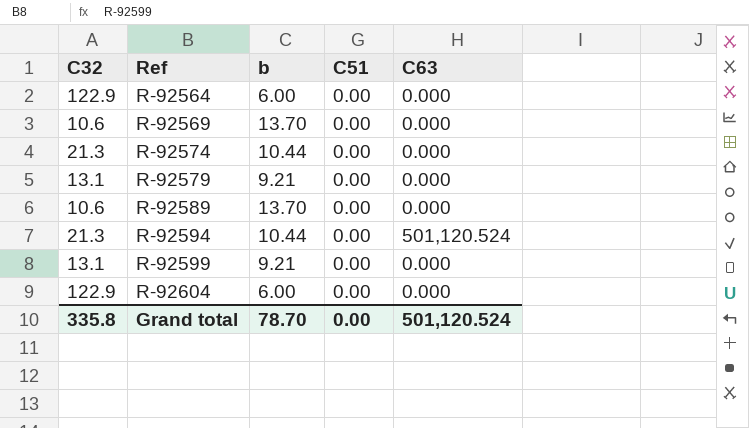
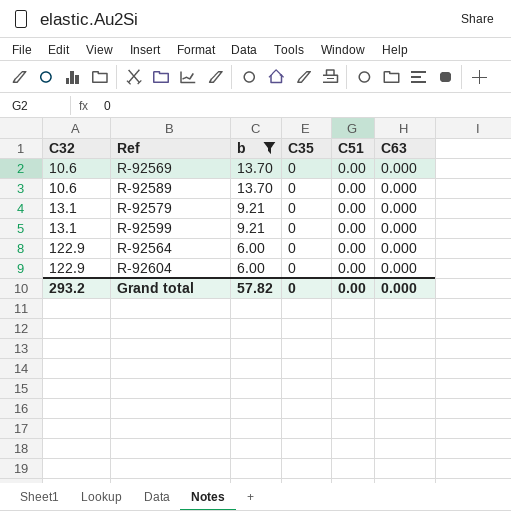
filter: none -> b != 10.44
row order: Ref ascending -> C32 ascending
column C35 | position: none -> 4
Grand total | C32: 335.8 -> 293.2
Grand total | b: 78.70 -> 57.82
Grand total | C63: 501,120.524 -> 0.000

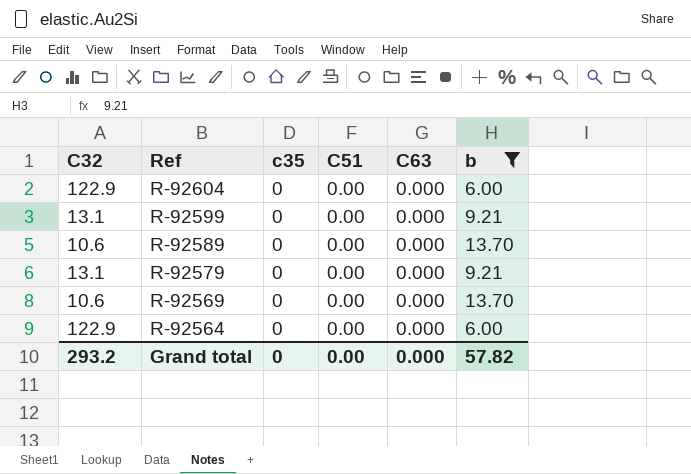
row order: C32 ascending -> Ref descending
column name: C35 -> c35
column b | position: 3 -> 6

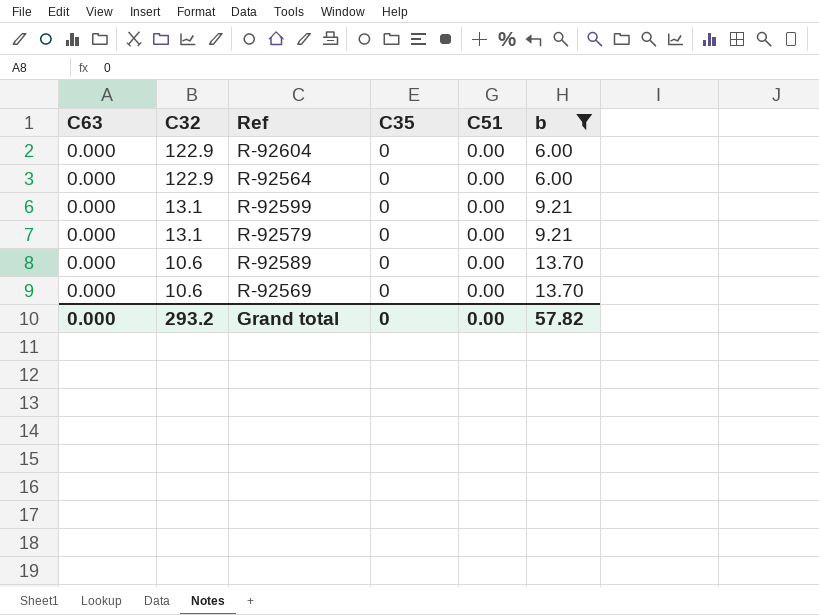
row order: Ref descending -> C32 descending
column C63 | position: 5 -> 1
column name: c35 -> C35

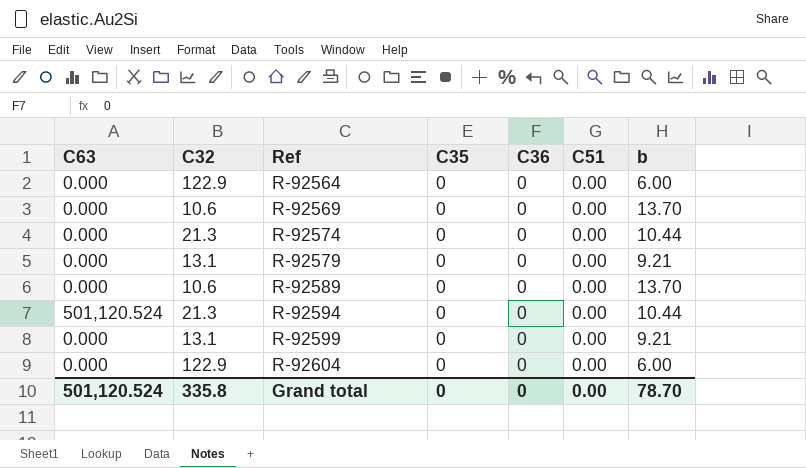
filter: b != 10.44 -> none
row order: C32 descending -> Ref ascending
column C36 | position: none -> 5
Grand total | C63: 0.000 -> 501,120.524
Grand total | C32: 293.2 -> 335.8
Grand total | b: 57.82 -> 78.70

